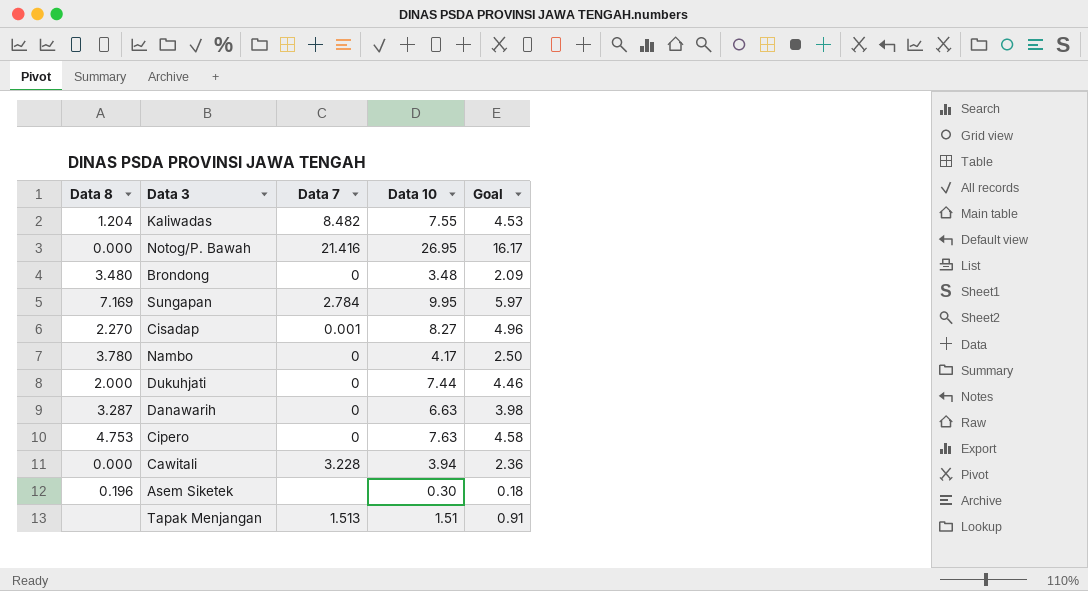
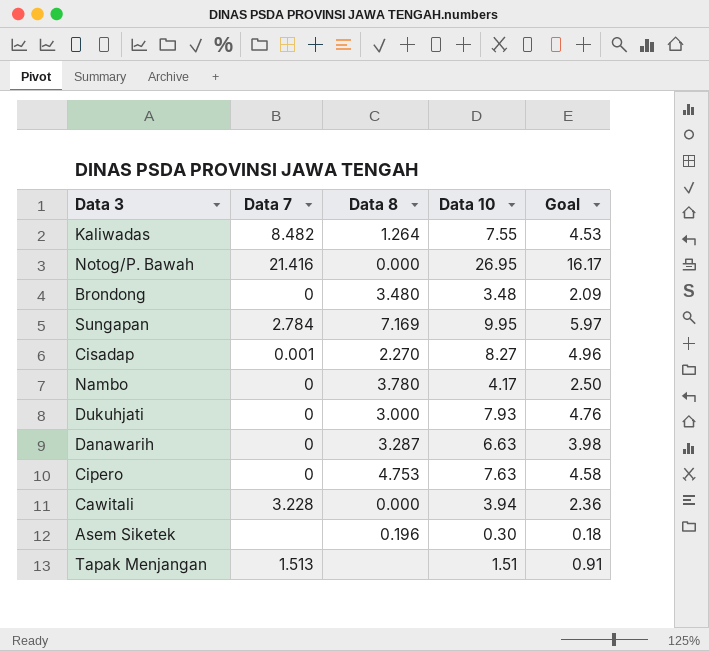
column Data 8 | position: 1 -> 3
Kaliwadas | Data 8: 1.204 -> 1.264
Dukuhjati | Data 8: 2.000 -> 3.000
Dukuhjati | Data 10: 7.44 -> 7.93
Dukuhjati | Goal: 4.46 -> 4.76

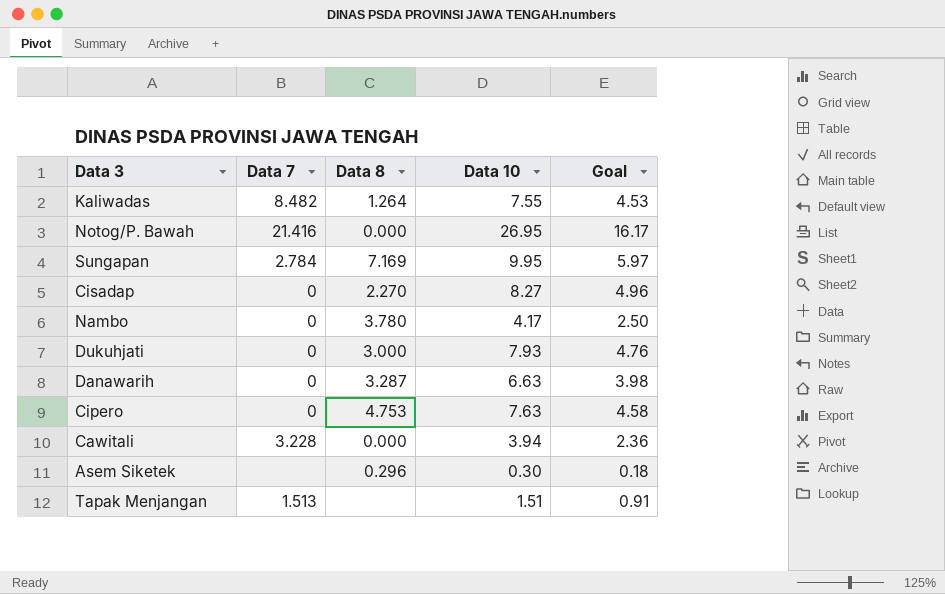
row Brondong: 0 | 3.480 | 3.48 | 2.09 -> none
Cisadap | Data 7: 0.001 -> 0
Asem Siketek | Data 8: 0.196 -> 0.296

